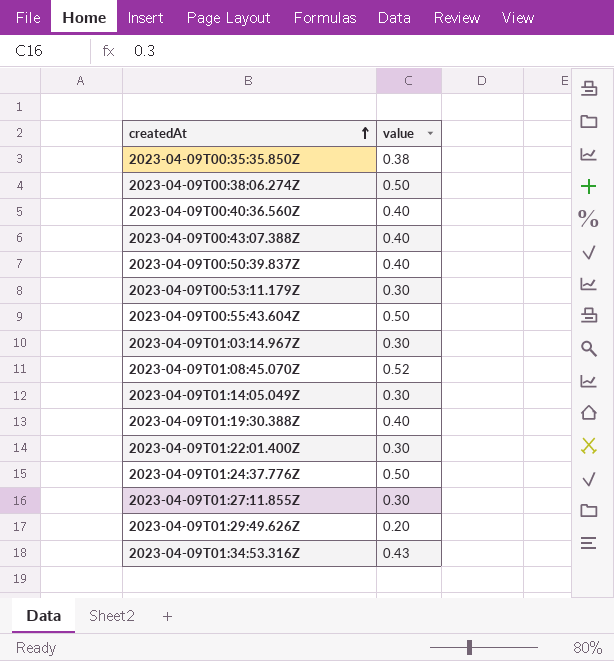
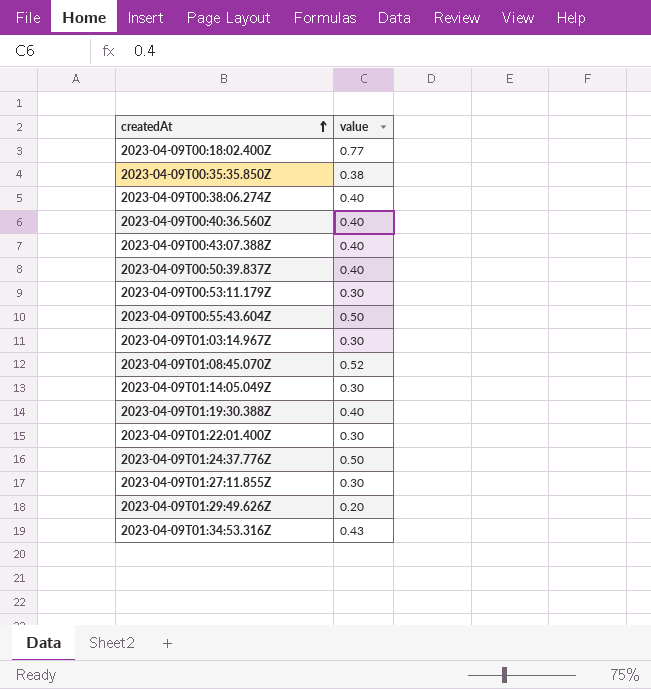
row 2023-04-09T00:18:02.400Z: none -> 0.77
2023-04-09T00:38:06.274Z | value: 0.50 -> 0.40

